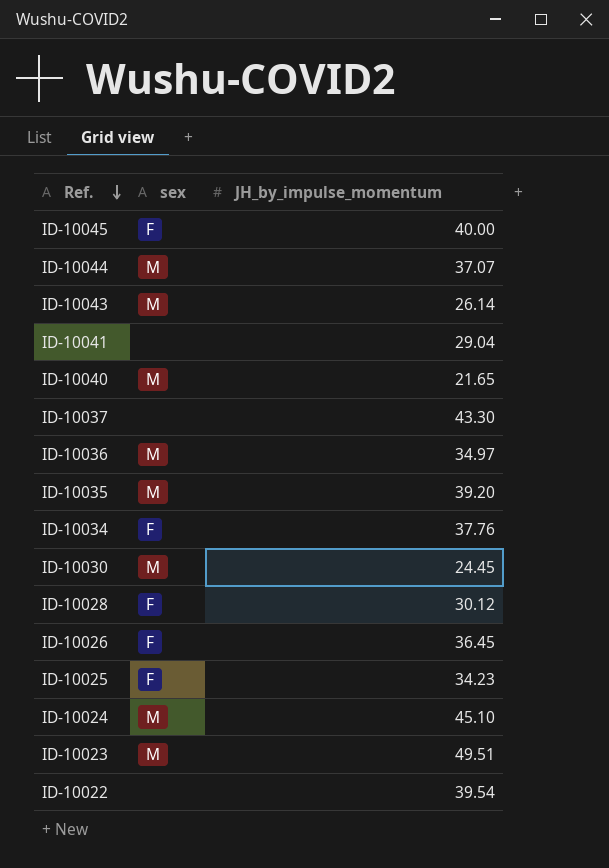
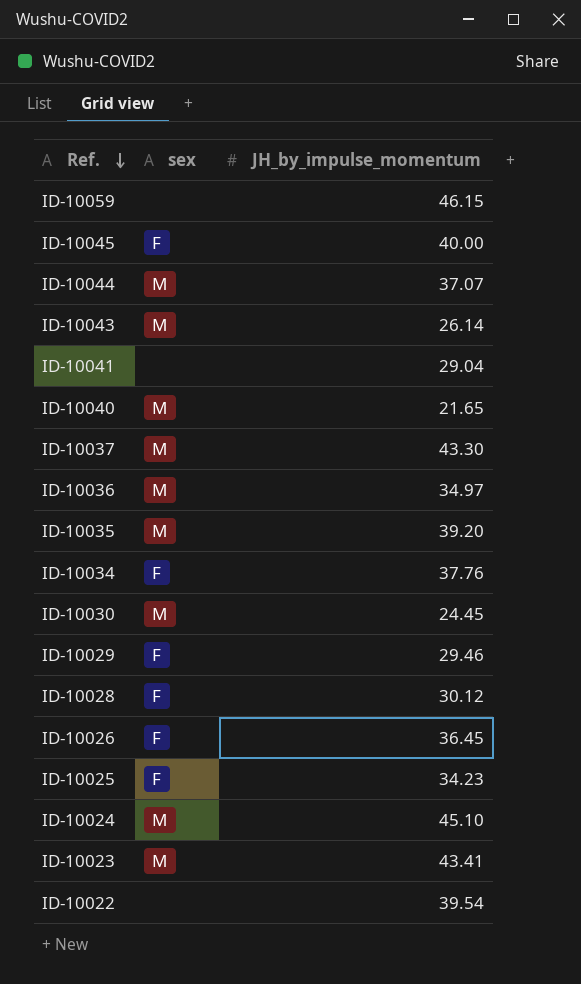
row ID-10059: none -> none | 46.15
ID-10037 | sex: none -> M
row ID-10029: none -> F | 29.46
ID-10023 | JH_by_impulse_momentum: 49.51 -> 43.41

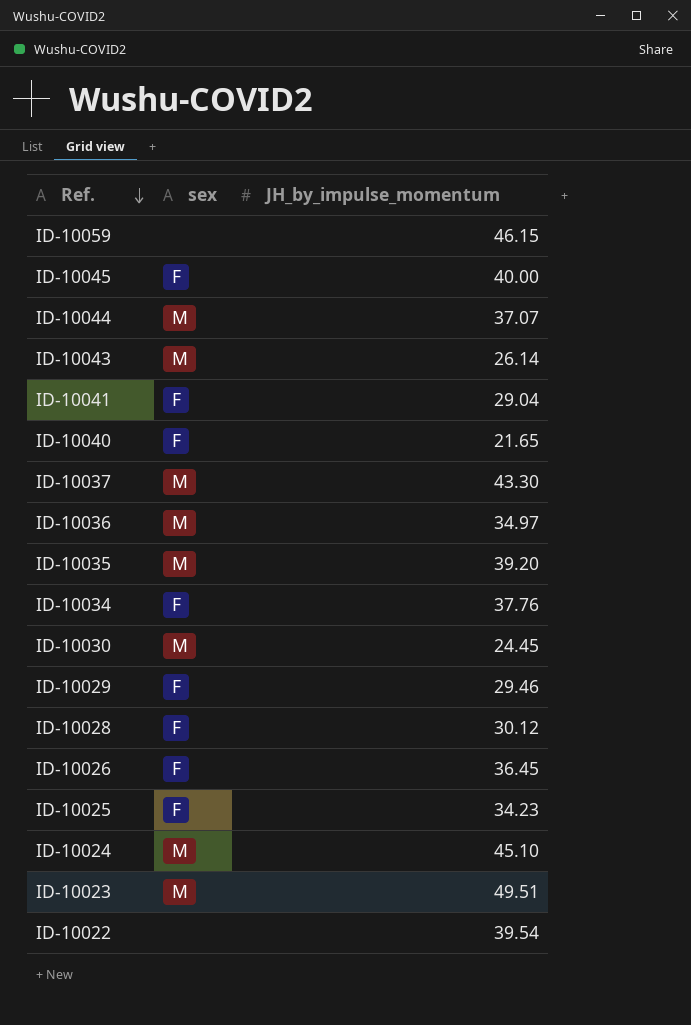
ID-10041 | sex: none -> F
ID-10040 | sex: M -> F
ID-10023 | JH_by_impulse_momentum: 43.41 -> 49.51

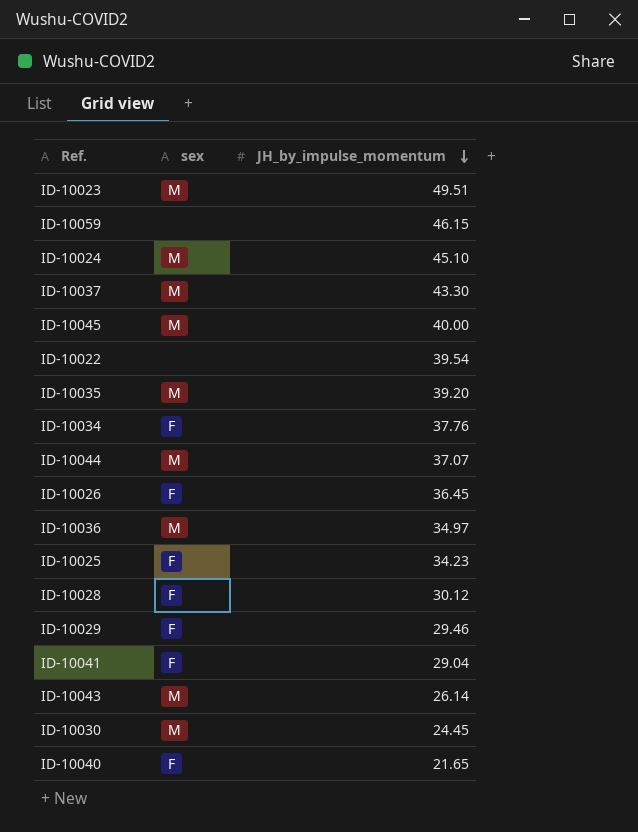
row order: Ref. descending -> JH_by_impulse_momentum descending
ID-10045 | sex: F -> M

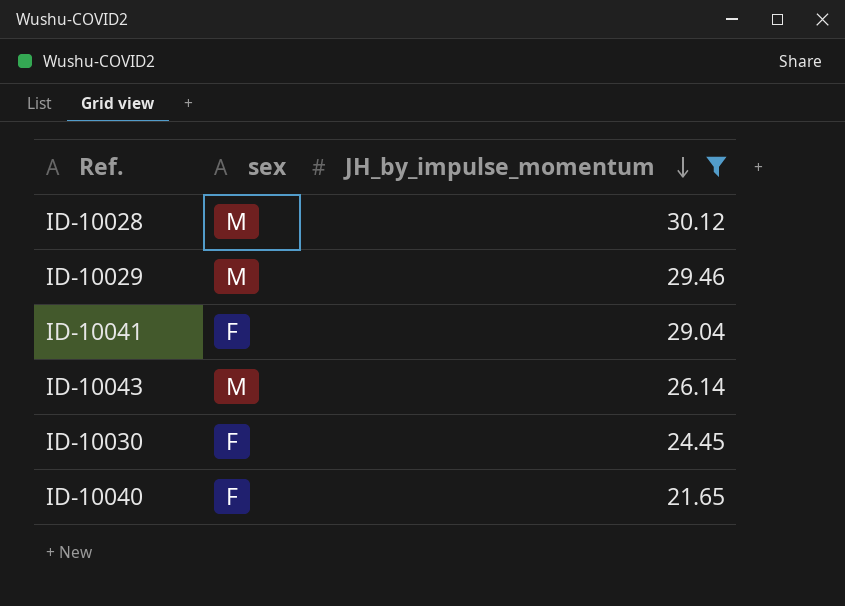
filter: none -> JH_by_impulse_momentum <= 30.12
ID-10028 | sex: F -> M
ID-10029 | sex: F -> M
ID-10030 | sex: M -> F

